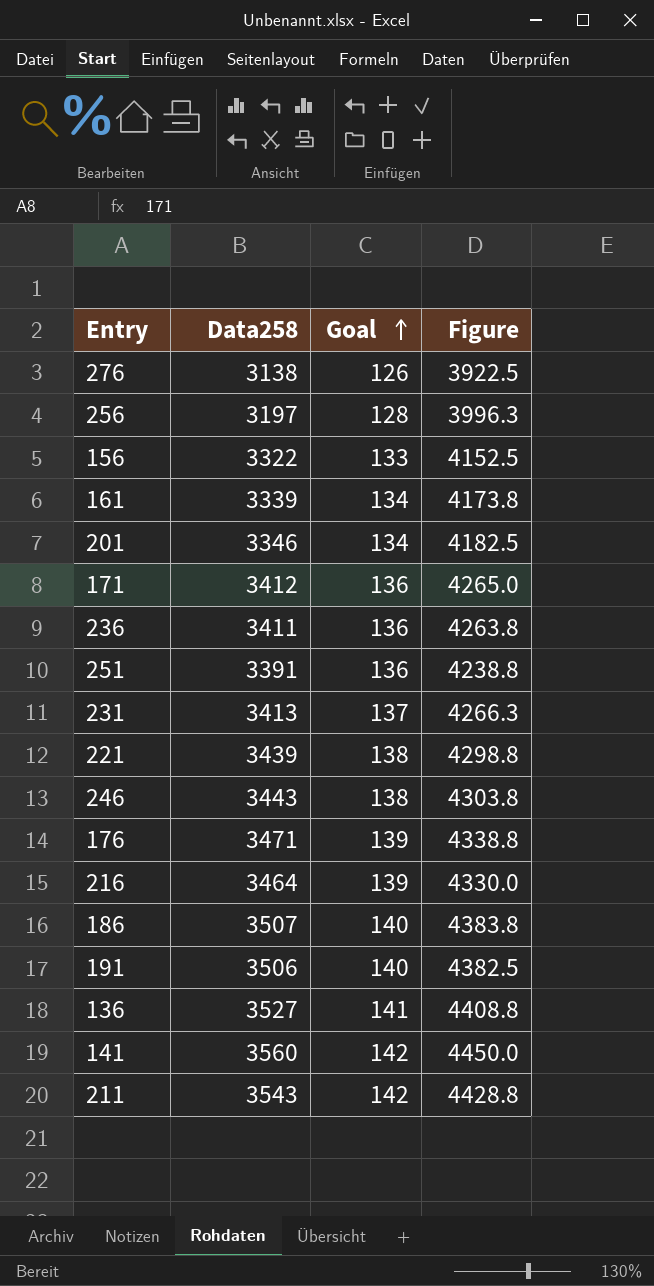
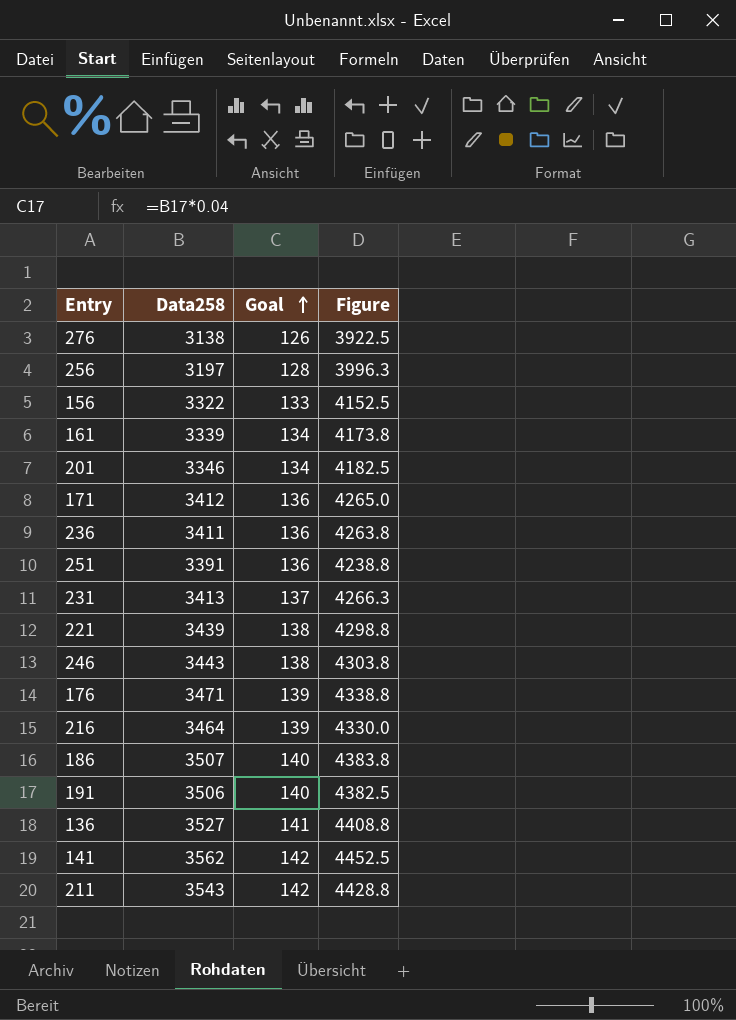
141 | Data258: 3560 -> 3562
141 | Figure: 4450.0 -> 4452.5

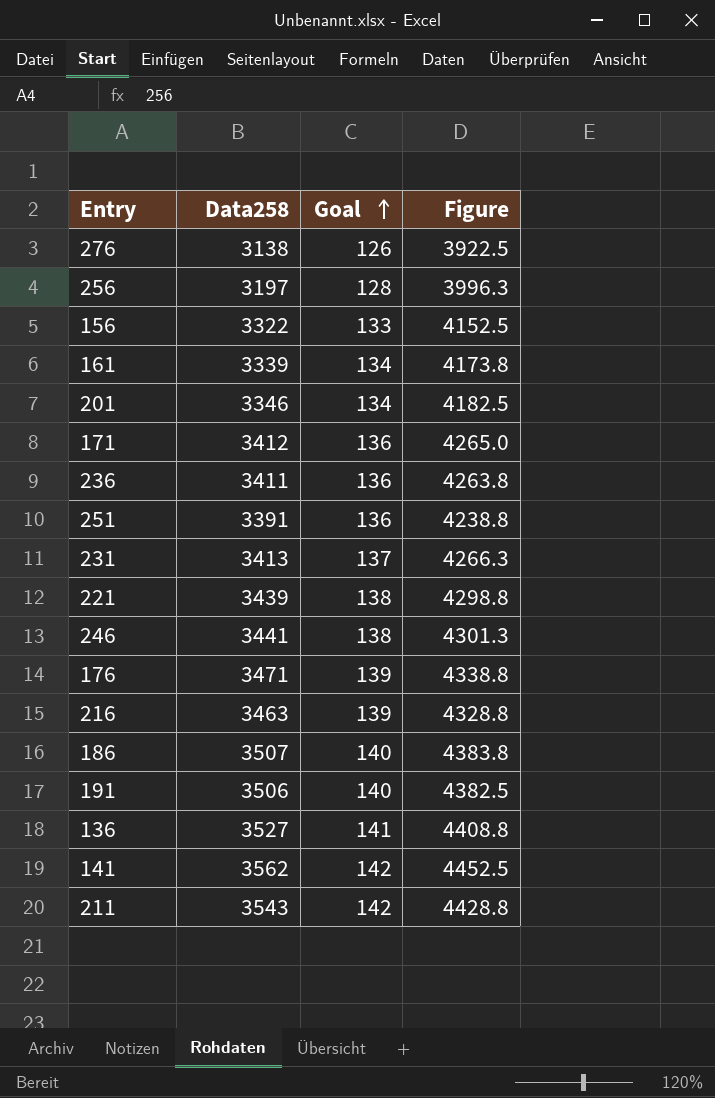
246 | Data258: 3443 -> 3441
246 | Figure: 4303.8 -> 4301.3
216 | Data258: 3464 -> 3463
216 | Figure: 4330.0 -> 4328.8

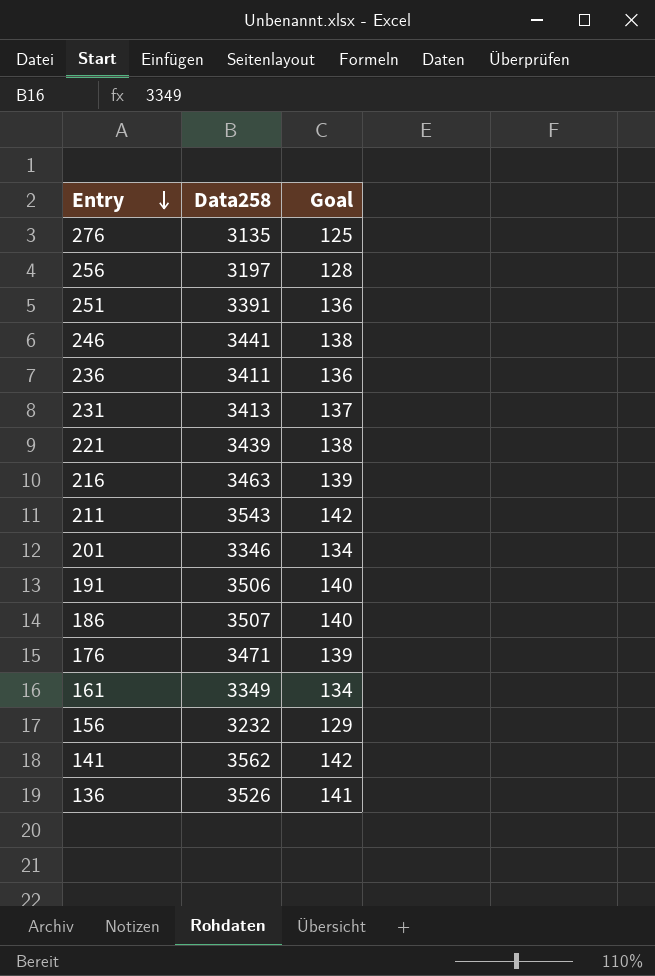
row order: Goal ascending -> Entry descending
column Figure | formula: [Data258] * 1.25 -> none
row 171: 3412 | 136 | 4265.0 -> none
276 | Data258: 3138 -> 3135
276 | Goal: 126 -> 125
161 | Data258: 3339 -> 3349
156 | Data258: 3322 -> 3232
156 | Goal: 133 -> 129
136 | Data258: 3527 -> 3526

